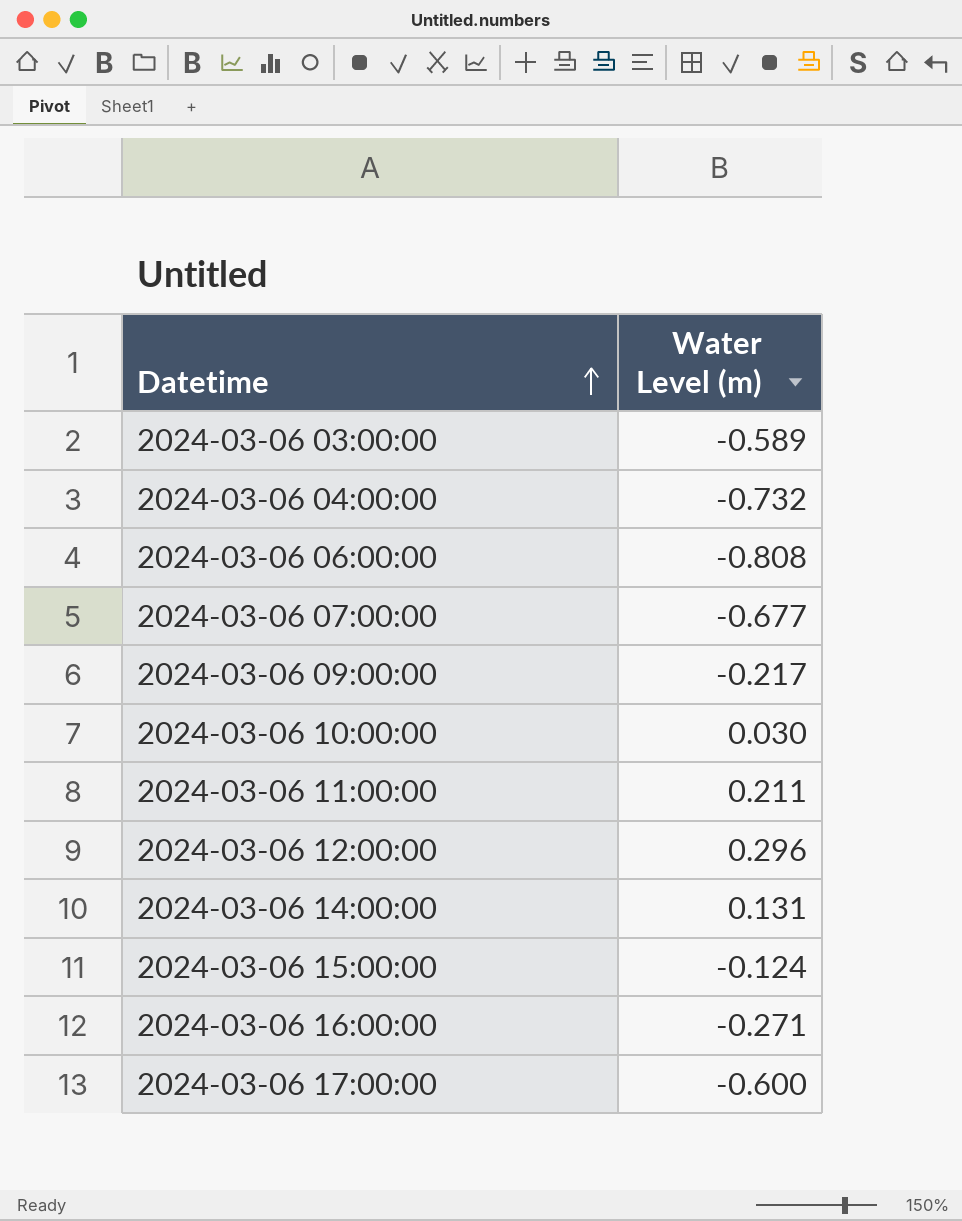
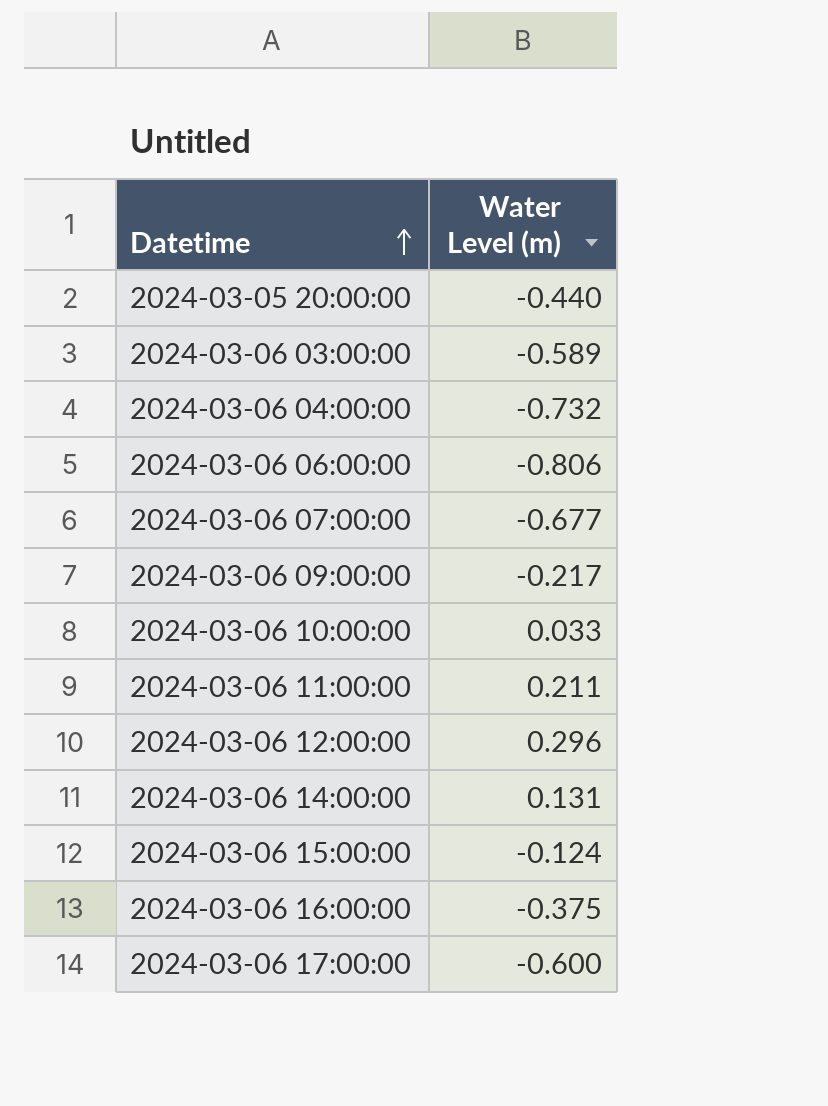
row 2024-03-05 20:00:00: none -> -0.440
2024-03-06 06:00:00 | Water Level (m): -0.808 -> -0.806
2024-03-06 10:00:00 | Water Level (m): 0.030 -> 0.033
2024-03-06 16:00:00 | Water Level (m): -0.271 -> -0.375

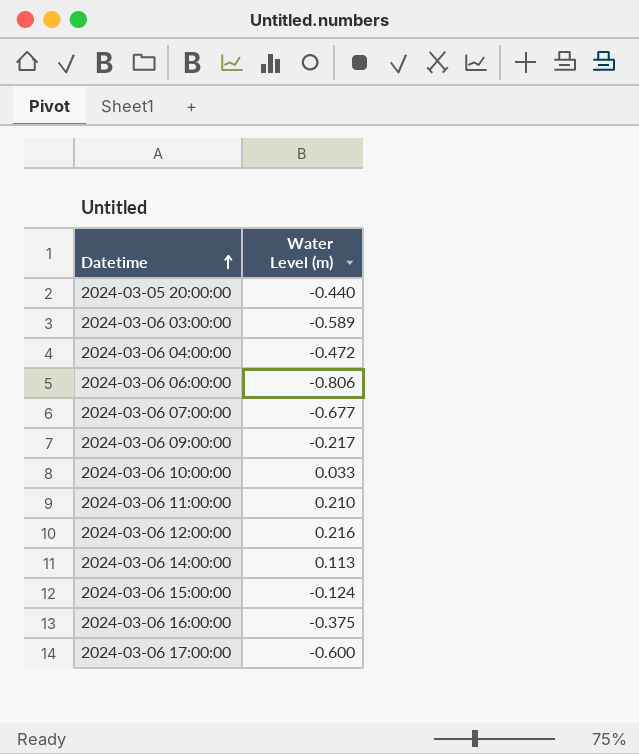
2024-03-06 04:00:00 | Water Level (m): -0.732 -> -0.472
2024-03-06 11:00:00 | Water Level (m): 0.211 -> 0.210
2024-03-06 12:00:00 | Water Level (m): 0.296 -> 0.216
2024-03-06 14:00:00 | Water Level (m): 0.131 -> 0.113

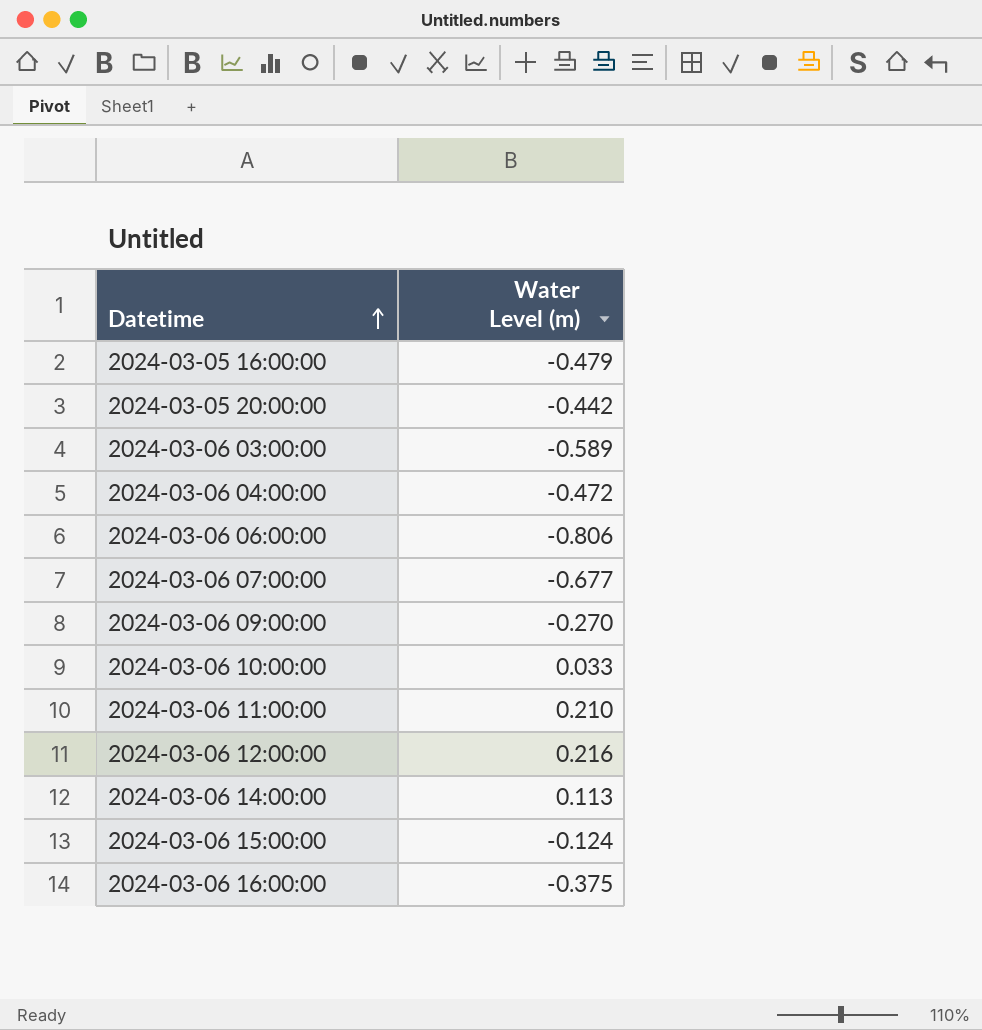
row 2024-03-06 17:00:00: -0.600 -> none
row 2024-03-05 16:00:00: none -> -0.479
2024-03-05 20:00:00 | Water Level (m): -0.440 -> -0.442
2024-03-06 09:00:00 | Water Level (m): -0.217 -> -0.270

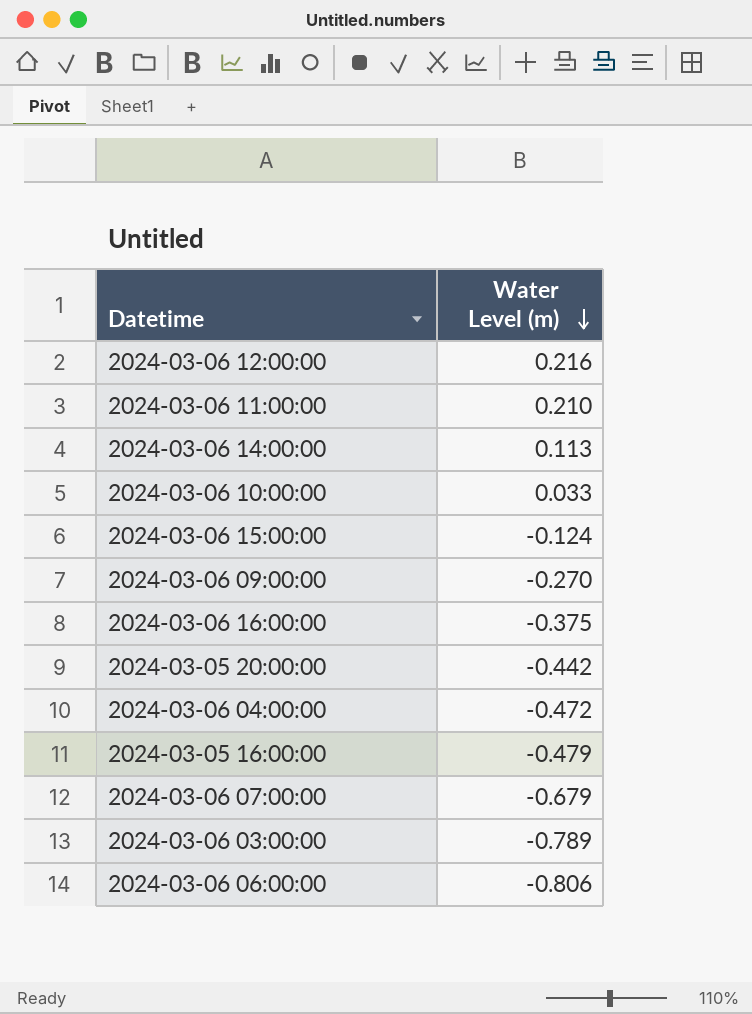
row order: Datetime ascending -> Water Level (m) descending
2024-03-06 07:00:00 | Water Level (m): -0.677 -> -0.679
2024-03-06 03:00:00 | Water Level (m): -0.589 -> -0.789

